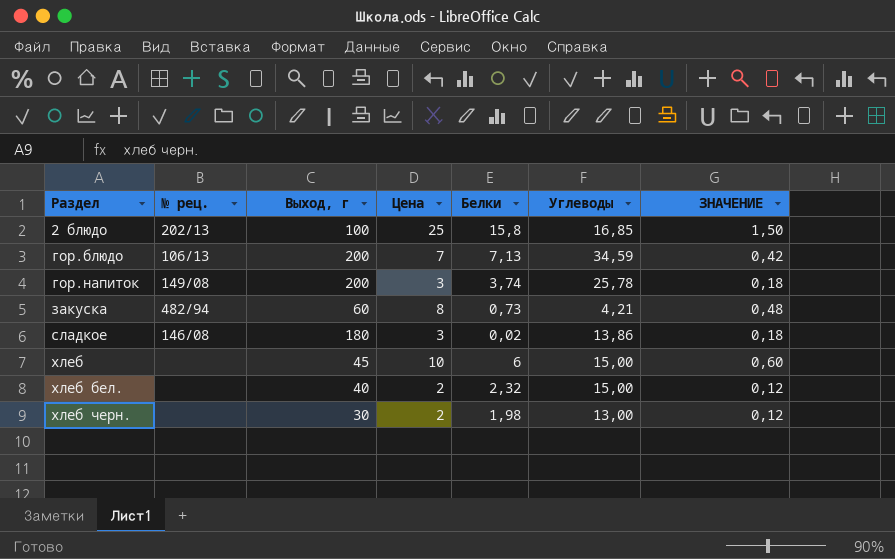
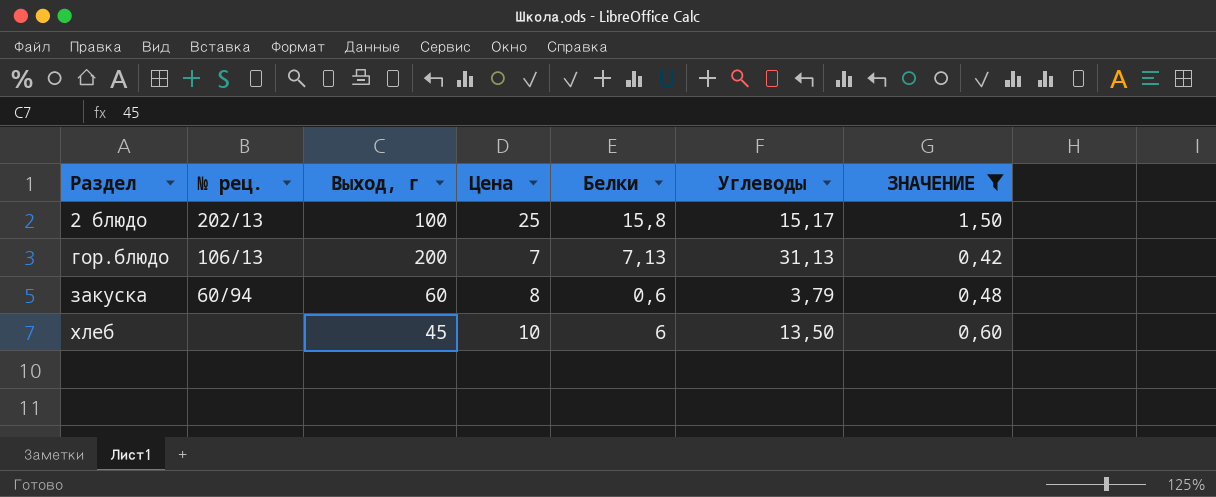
filter: none -> ЗНАЧЕНИЕ >= 0,42
2 блюдо | Углеводы: 16,85 -> 15,17
гор.блюдо | Углеводы: 34,59 -> 31,13
закуска | № рец.: 482/94 -> 60/94
закуска | Белки: 0,73 -> 0,6
закуска | Углеводы: 4,21 -> 3,79
хлеб | Углеводы: 15,00 -> 13,50

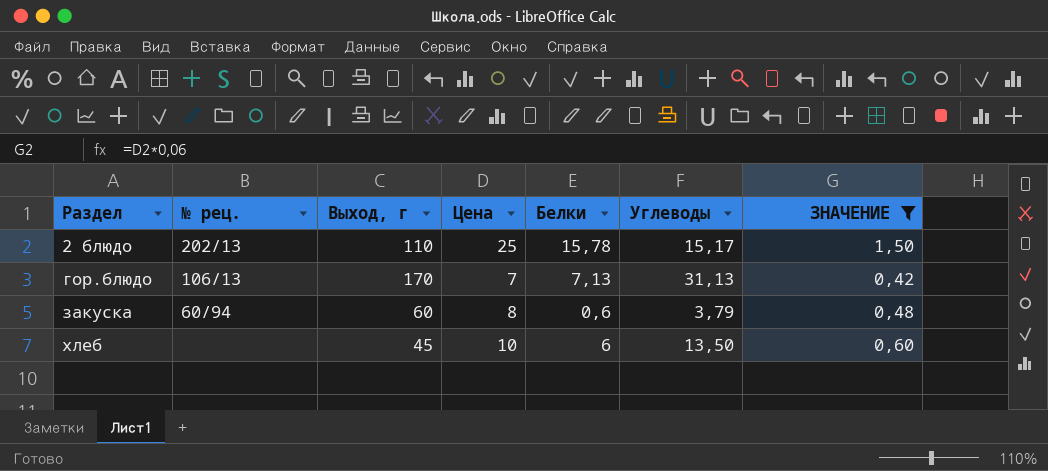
2 блюдо | Выход, г: 100 -> 110
2 блюдо | Белки: 15,8 -> 15,78
гор.блюдо | Выход, г: 200 -> 170

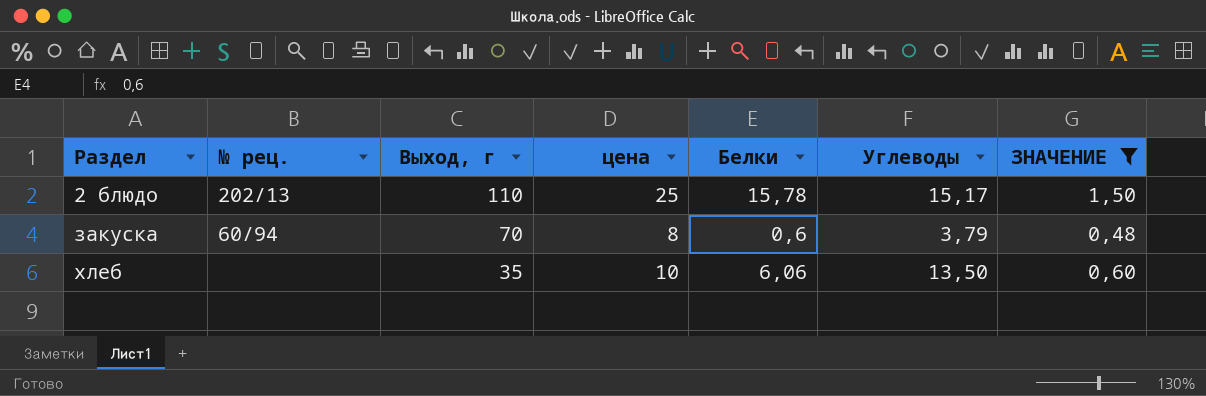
column name: Цена -> цена
row гор.блюдо: 106/13 | 170 | 7 | 7,13 | 31,13 | 0,42 -> none
закуска | Выход, г: 60 -> 70
хлеб | Выход, г: 45 -> 35
хлеб | Белки: 6 -> 6,06

